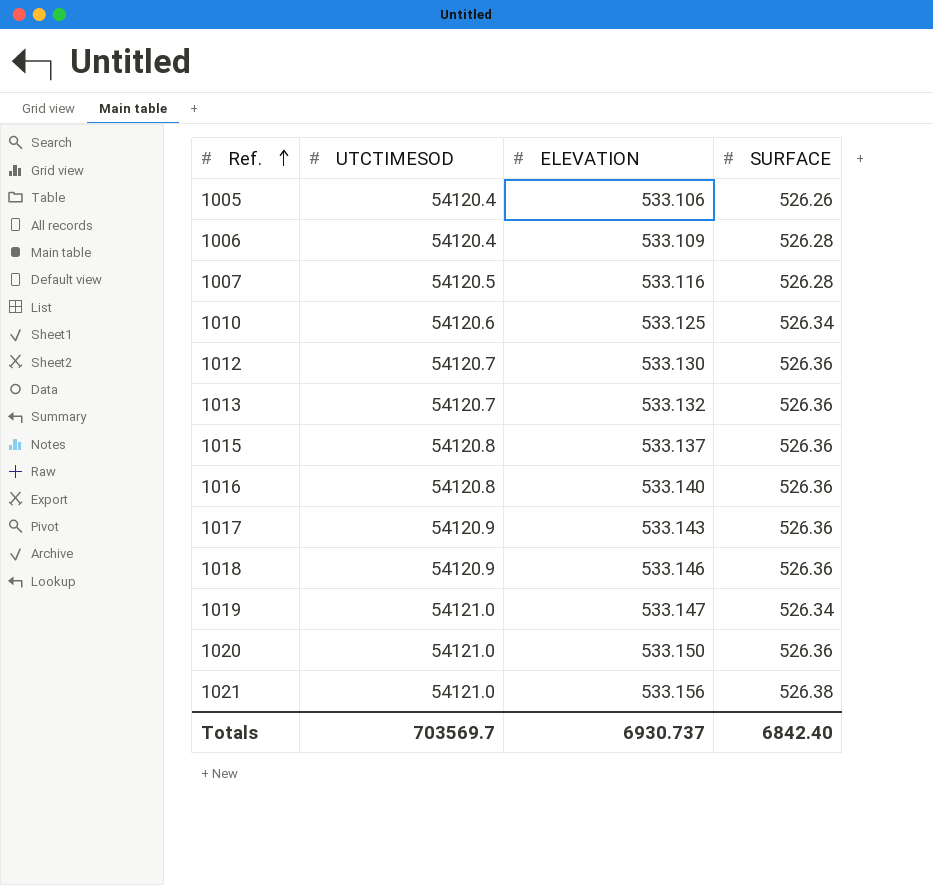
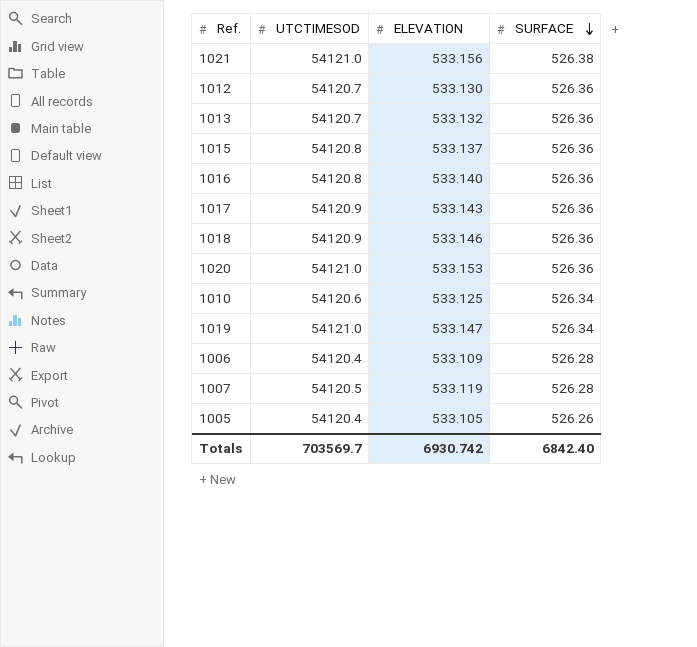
row order: Ref. ascending -> SURFACE descending
1020 | ELEVATION: 533.150 -> 533.153
1007 | ELEVATION: 533.116 -> 533.119
1005 | ELEVATION: 533.106 -> 533.105
Totals | ELEVATION: 6930.737 -> 6930.742

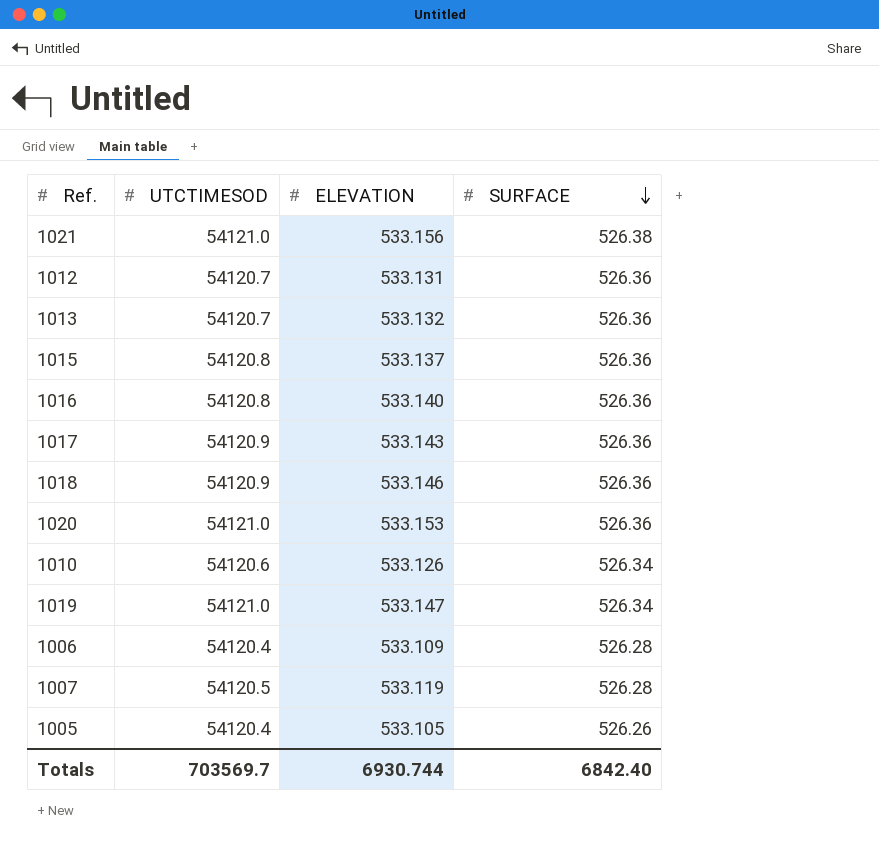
1012 | ELEVATION: 533.130 -> 533.131
1010 | ELEVATION: 533.125 -> 533.126
Totals | ELEVATION: 6930.742 -> 6930.744

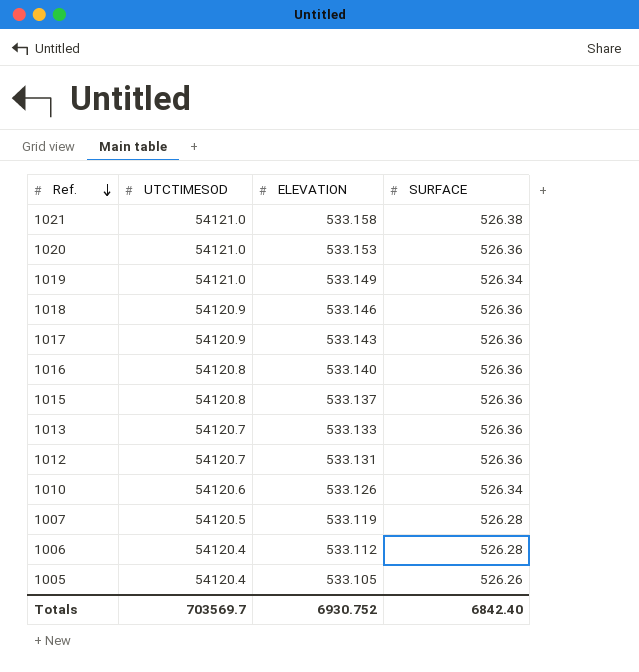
row order: SURFACE descending -> Ref. descending
1021 | ELEVATION: 533.156 -> 533.158
1019 | ELEVATION: 533.147 -> 533.149
1013 | ELEVATION: 533.132 -> 533.133
1006 | ELEVATION: 533.109 -> 533.112
Totals | ELEVATION: 6930.744 -> 6930.752

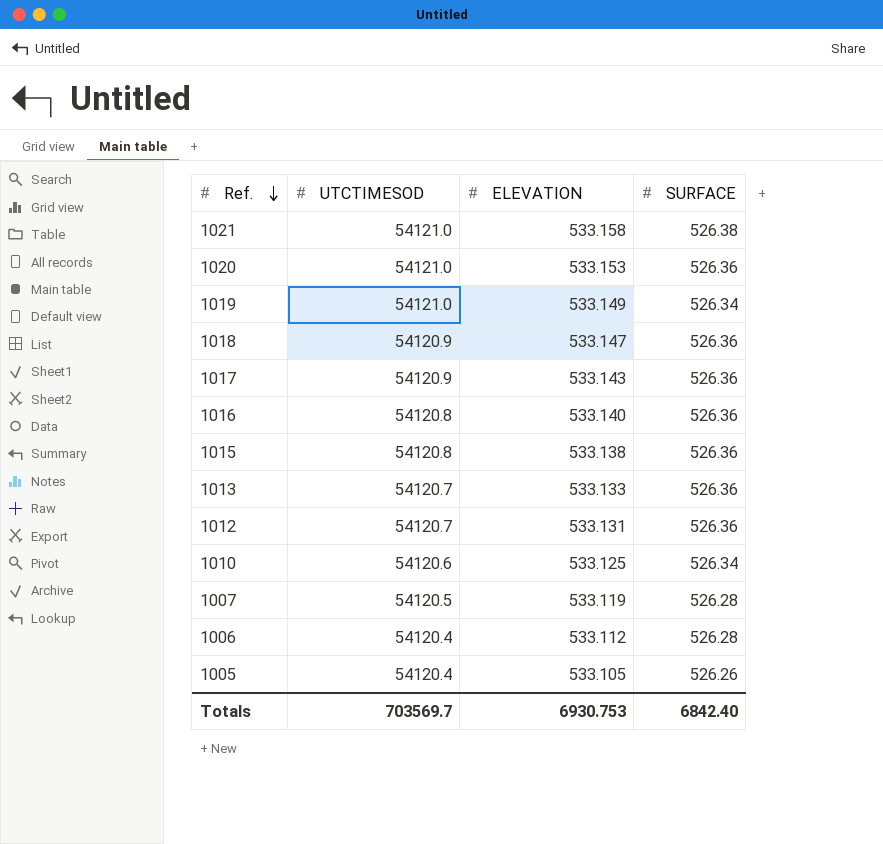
1018 | ELEVATION: 533.146 -> 533.147
1015 | ELEVATION: 533.137 -> 533.138
1010 | ELEVATION: 533.126 -> 533.125
Totals | ELEVATION: 6930.752 -> 6930.753

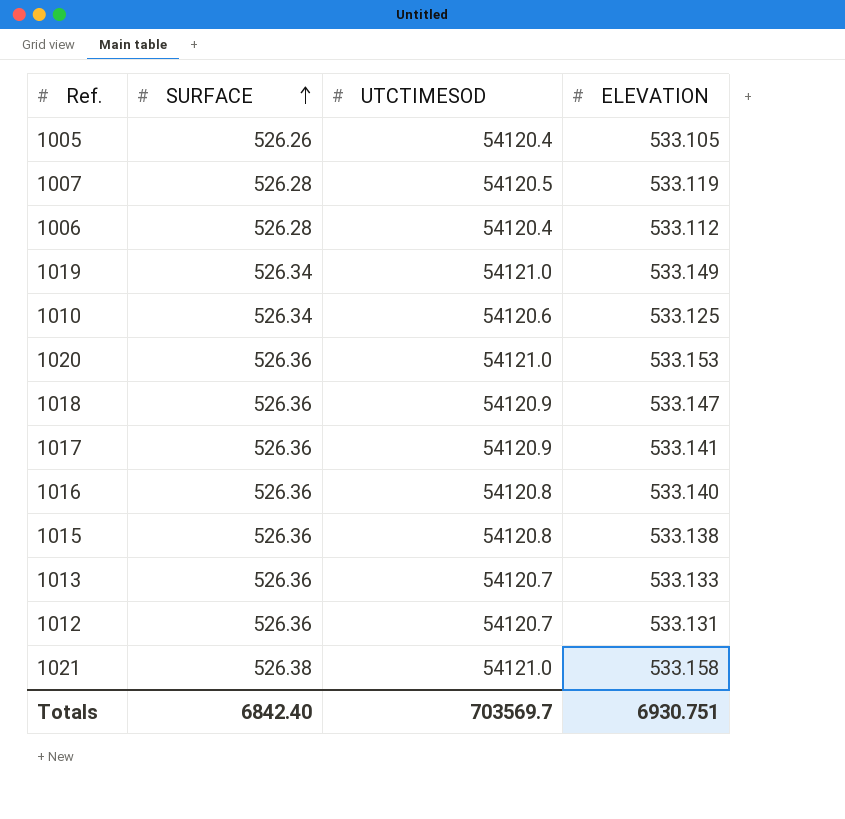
row order: Ref. descending -> SURFACE ascending
column SURFACE | position: 4 -> 2
1017 | ELEVATION: 533.143 -> 533.141
Totals | ELEVATION: 6930.753 -> 6930.751

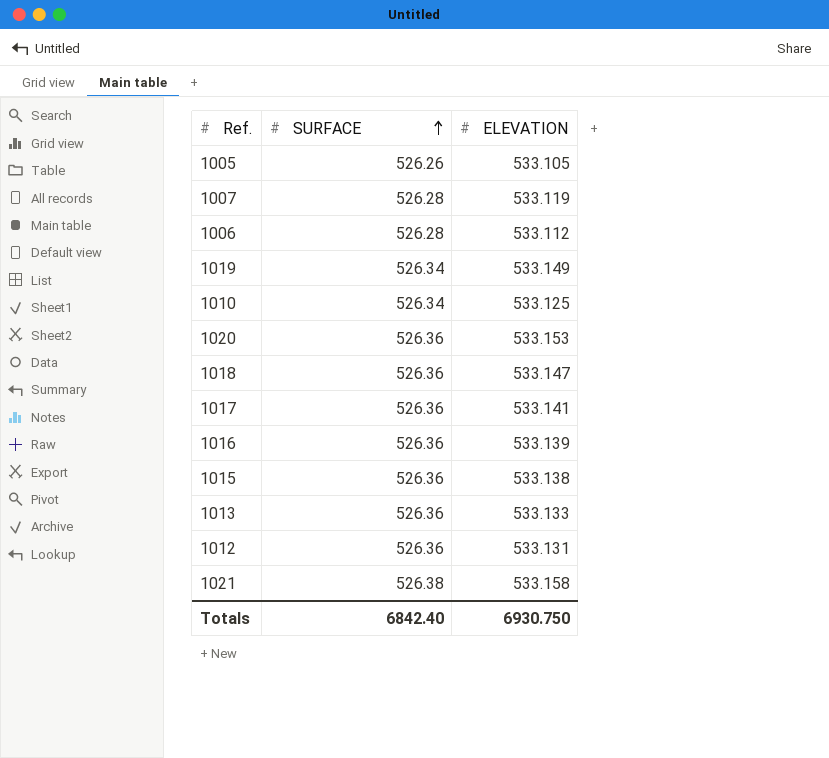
column UTCTIMESOD | position: 3 -> none
1016 | ELEVATION: 533.140 -> 533.139
Totals | ELEVATION: 6930.751 -> 6930.750

